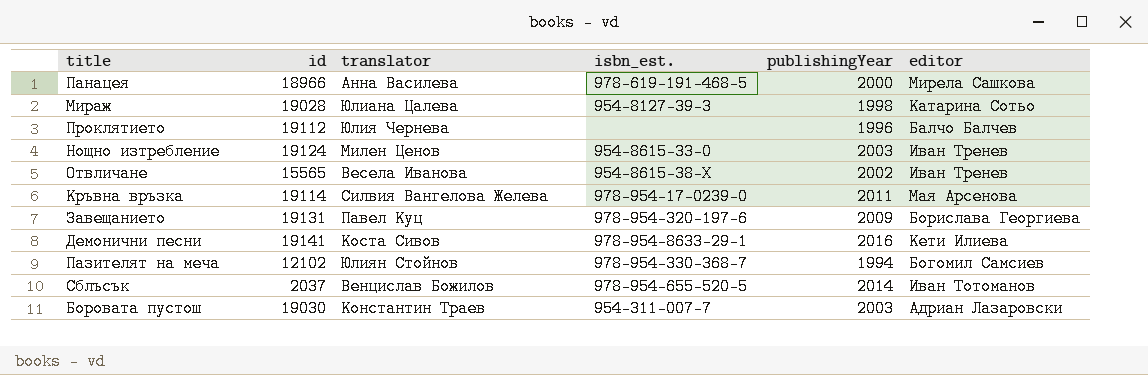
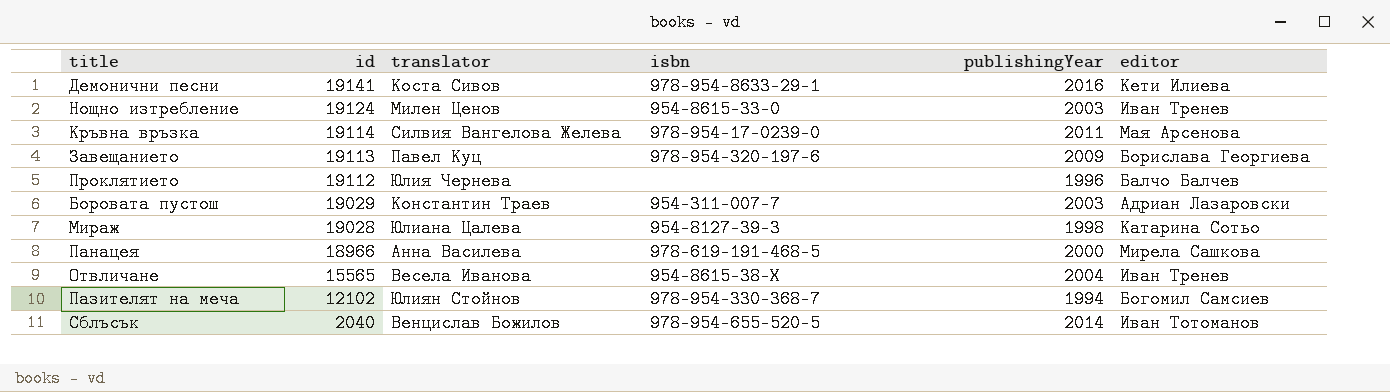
row order: none -> id descending
column name: isbn_est. -> isbn
Завещанието | id: 19131 -> 19113
Боровата пустош | id: 19030 -> 19029
Отвличане | publishingYear: 2002 -> 2004
Сблъсък | id: 2037 -> 2040

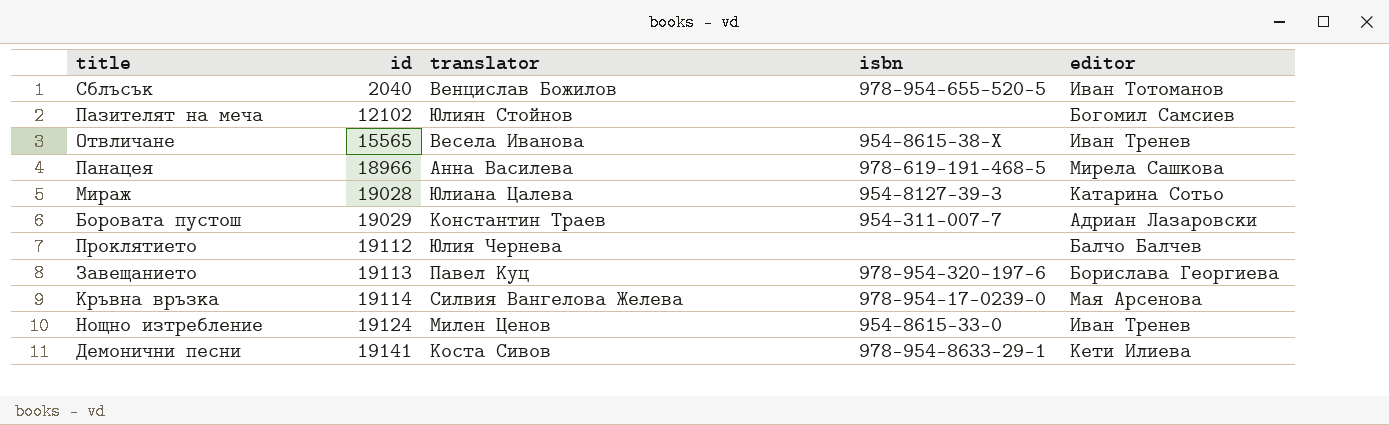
row order: id descending -> id ascending
column publishingYear | position: 5 -> none
Пазителят на меча | isbn: 978-954-330-368-7 -> none

